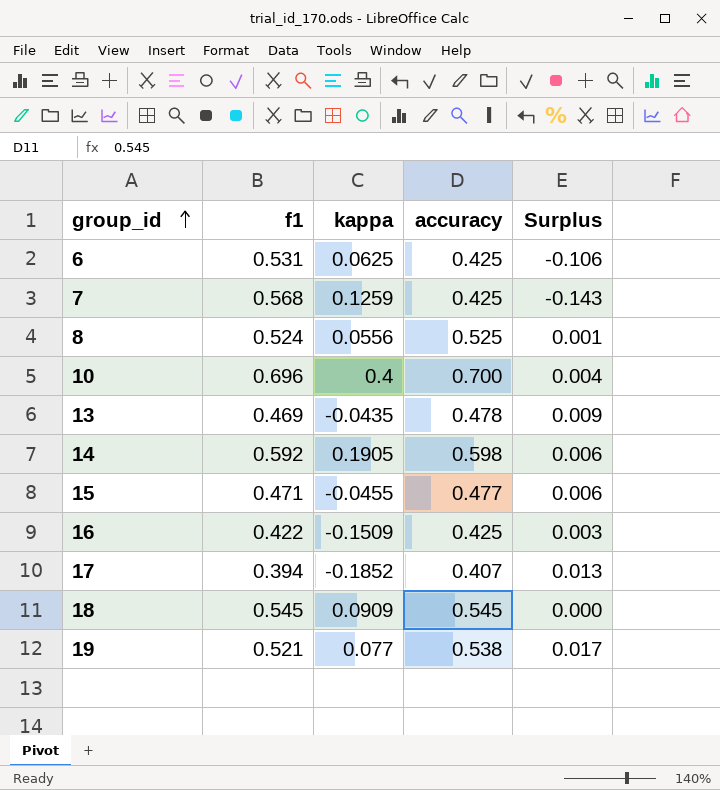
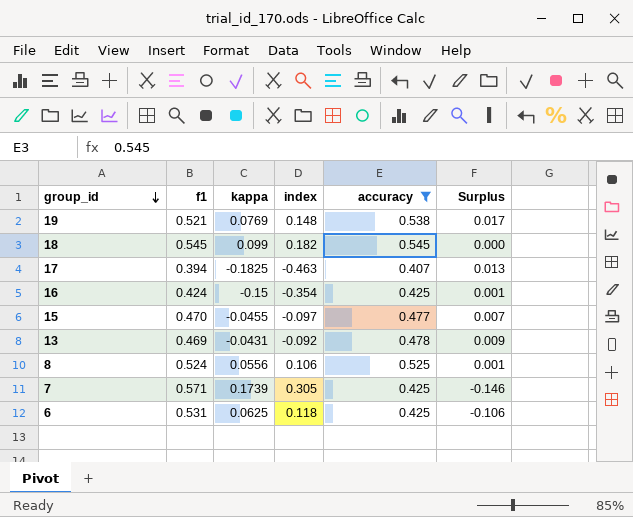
filter: none -> accuracy <= 0.545
row order: group_id ascending -> group_id descending
column index | formula: none -> [kappa] / [f1]
19 | kappa: 0.077 -> 0.0769
18 | kappa: 0.0909 -> 0.099
17 | kappa: -0.1852 -> -0.1825
16 | f1: 0.422 -> 0.424
16 | kappa: -0.1509 -> -0.15
16 | Surplus: 0.003 -> 0.001
15 | f1: 0.471 -> 0.470
15 | Surplus: 0.006 -> 0.007
13 | kappa: -0.0435 -> -0.0431
7 | f1: 0.568 -> 0.571
7 | kappa: 0.1259 -> 0.1739
7 | Surplus: -0.143 -> -0.146

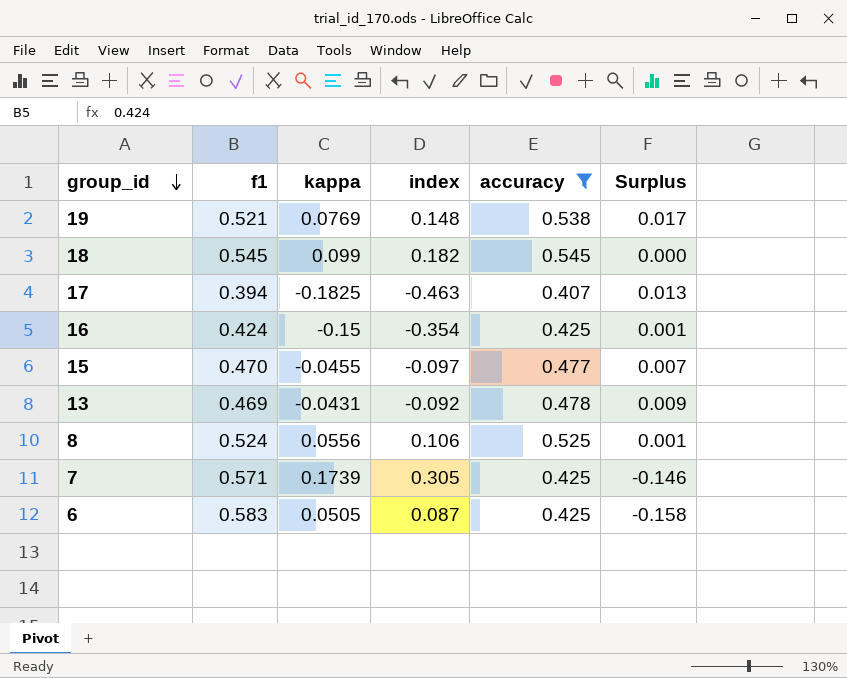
6 | f1: 0.531 -> 0.583
6 | kappa: 0.0625 -> 0.0505
6 | index: 0.118 -> 0.087
6 | Surplus: -0.106 -> -0.158

